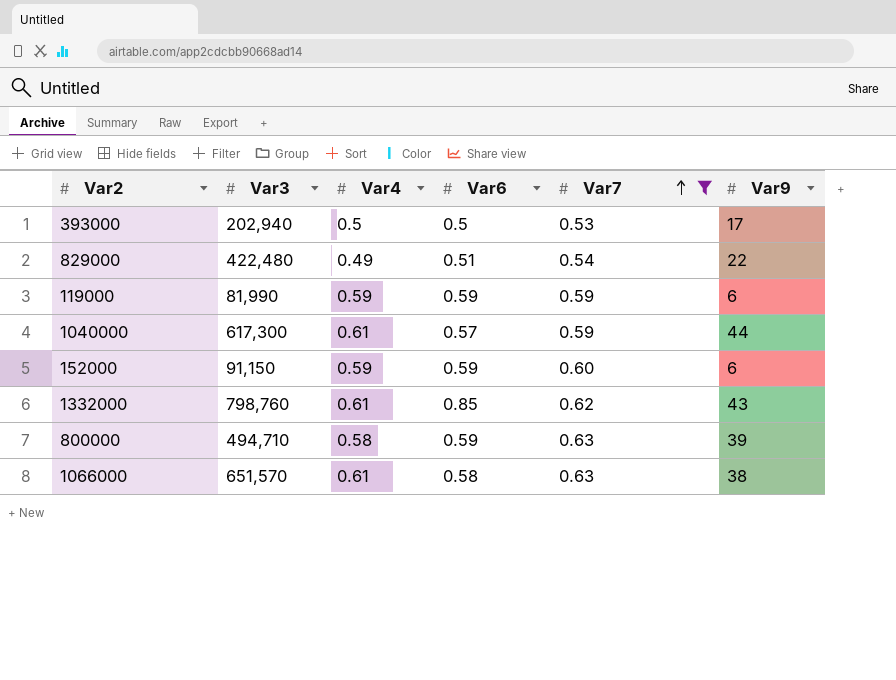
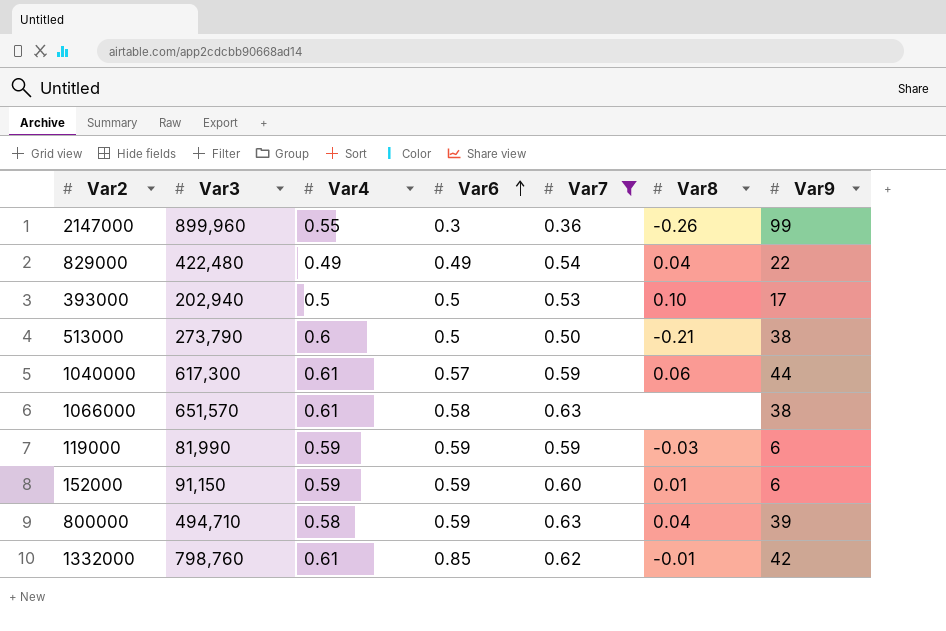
row order: Var7 ascending -> Var6 ascending
column Var8 | position: none -> 6
row 2147000: none -> 899,960 | 0.55 | 0.3 | 0.36 | -0.26 | 99
829000 | Var6: 0.51 -> 0.49
row 513000: none -> 273,790 | 0.6 | 0.5 | 0.50 | -0.21 | 38
1332000 | Var9: 43 -> 42

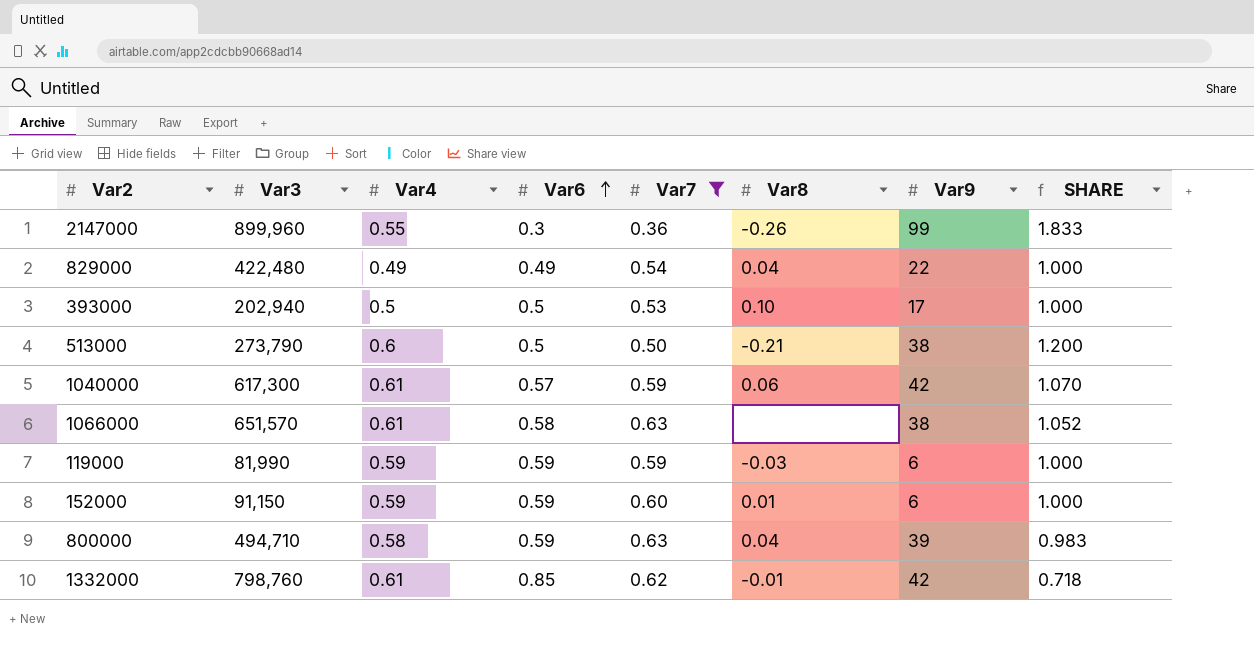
column SHARE | formula: none -> [Var4] / [Var6]
1040000 | Var9: 44 -> 42

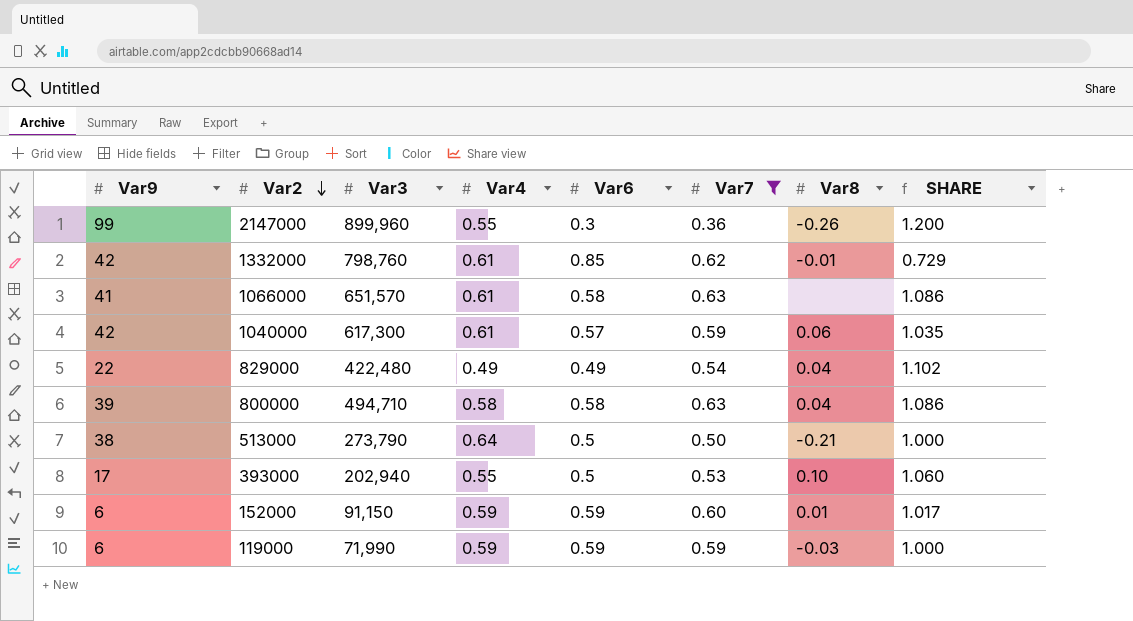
row order: Var6 ascending -> Var2 descending
column Var9 | position: 7 -> 1
column SHARE | formula: [Var4] / [Var6] -> [Var7] / [Var6]
1066000 | Var9: 38 -> 41
800000 | Var6: 0.59 -> 0.58
513000 | Var4: 0.6 -> 0.64
393000 | Var4: 0.5 -> 0.55
119000 | Var3: 81,990 -> 71,990

